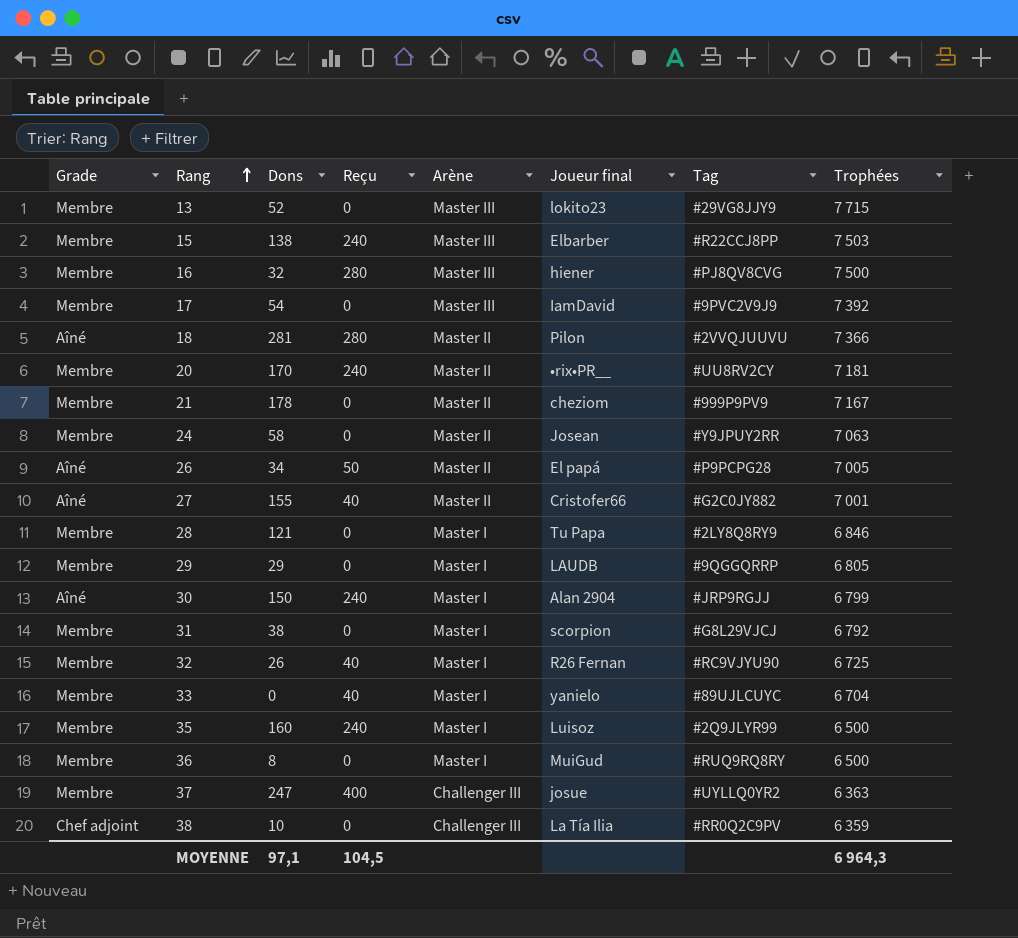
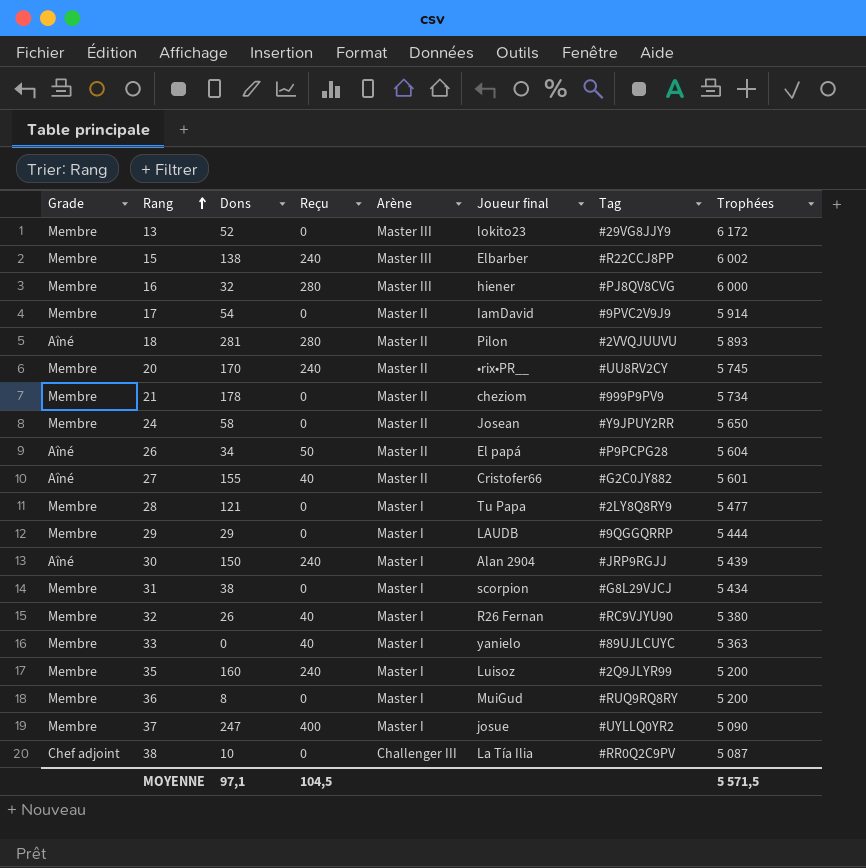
13 | Trophées: 7 715 -> 6 172
15 | Trophées: 7 503 -> 6 002
16 | Trophées: 7 500 -> 6 000
17 | Arène: Master III -> Master II
17 | Trophées: 7 392 -> 5 914
18 | Trophées: 7 366 -> 5 893
20 | Trophées: 7 181 -> 5 745
21 | Trophées: 7 167 -> 5 734
24 | Trophées: 7 063 -> 5 650
26 | Trophées: 7 005 -> 5 604
27 | Trophées: 7 001 -> 5 601
28 | Trophées: 6 846 -> 5 477
29 | Trophées: 6 805 -> 5 444
30 | Trophées: 6 799 -> 5 439
31 | Trophées: 6 792 -> 5 434
32 | Trophées: 6 725 -> 5 380
33 | Trophées: 6 704 -> 5 363
35 | Trophées: 6 500 -> 5 200
36 | Trophées: 6 500 -> 5 200
37 | Arène: Challenger III -> Master I
37 | Trophées: 6 363 -> 5 090
38 | Trophées: 6 359 -> 5 087
MOYENNE | Trophées: 6 964,3 -> 5 571,5

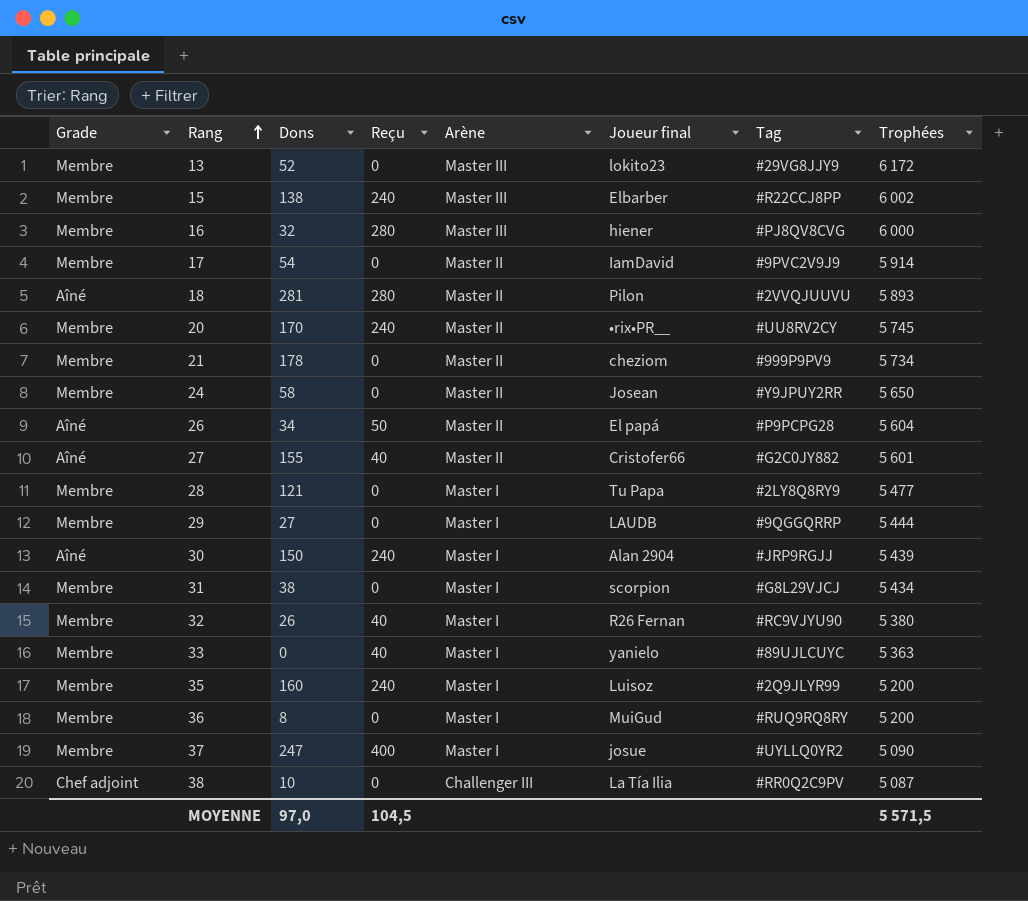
29 | Dons: 29 -> 27
MOYENNE | Dons: 97,1 -> 97,0

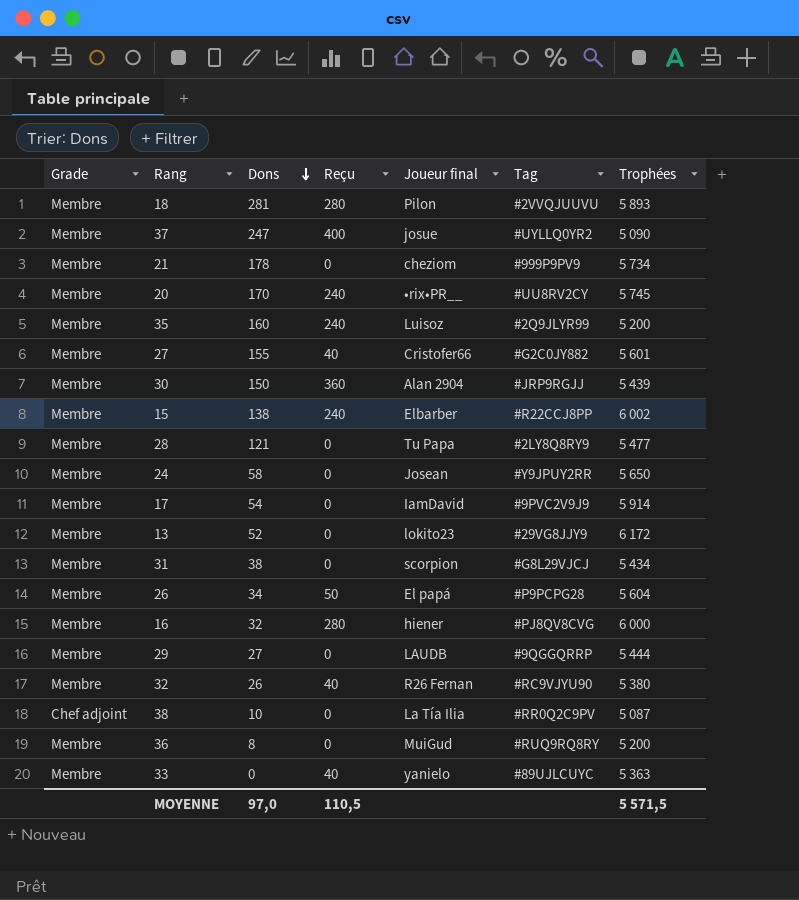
row order: Rang ascending -> Dons descending
column Arène | position: 5 -> none
18 | Grade: Aîné -> Membre
27 | Grade: Aîné -> Membre
30 | Grade: Aîné -> Membre
30 | Reçu: 240 -> 360
26 | Grade: Aîné -> Membre
MOYENNE | Reçu: 104,5 -> 110,5

